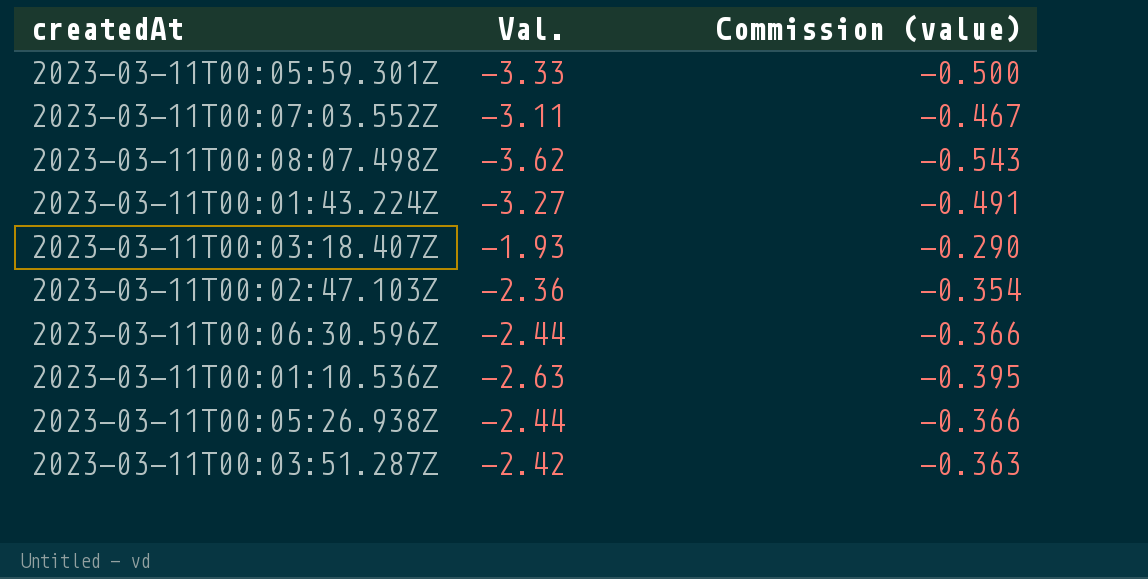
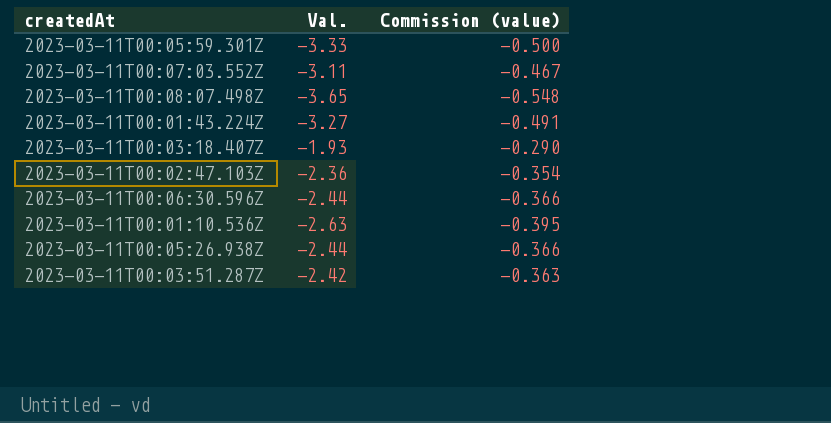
2023-03-11T00:08:07.498Z | Val.: -3.62 -> -3.65
2023-03-11T00:08:07.498Z | Commission (value): -0.543 -> -0.548

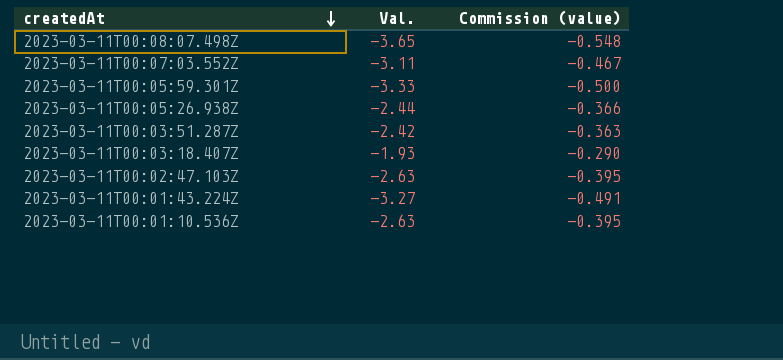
row order: none -> createdAt descending
row 2023-03-11T00:06:30.596Z: -2.44 | -0.366 -> none
2023-03-11T00:02:47.103Z | Val.: -2.36 -> -2.63
2023-03-11T00:02:47.103Z | Commission (value): -0.354 -> -0.395

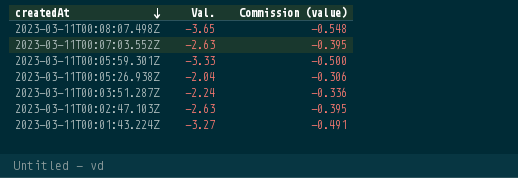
row 2023-03-11T00:03:18.407Z: -1.93 | -0.290 -> none
row 2023-03-11T00:01:10.536Z: -2.63 | -0.395 -> none
2023-03-11T00:07:03.552Z | Val.: -3.11 -> -2.63
2023-03-11T00:07:03.552Z | Commission (value): -0.467 -> -0.395
2023-03-11T00:05:26.938Z | Val.: -2.44 -> -2.04
2023-03-11T00:05:26.938Z | Commission (value): -0.366 -> -0.306
2023-03-11T00:03:51.287Z | Val.: -2.42 -> -2.24
2023-03-11T00:03:51.287Z | Commission (value): -0.363 -> -0.336

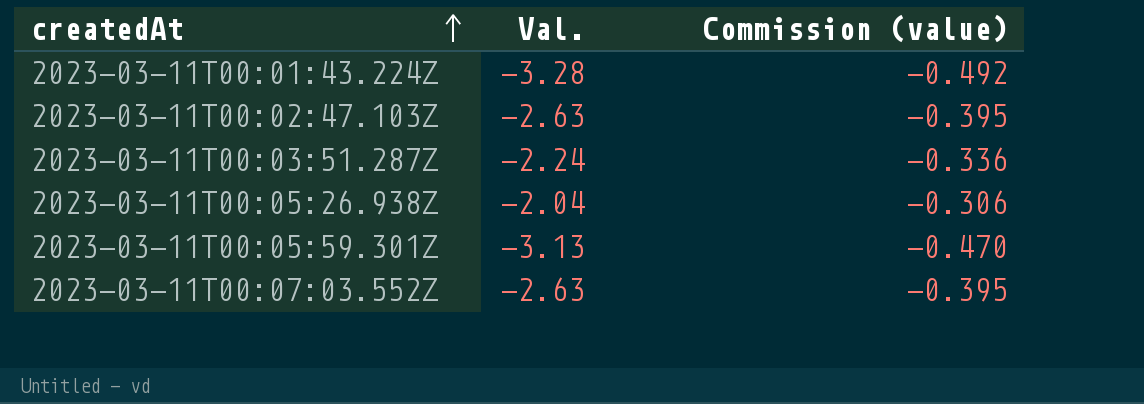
row order: createdAt descending -> createdAt ascending
row 2023-03-11T00:08:07.498Z: -3.65 | -0.548 -> none
2023-03-11T00:01:43.224Z | Val.: -3.27 -> -3.28
2023-03-11T00:01:43.224Z | Commission (value): -0.491 -> -0.492
2023-03-11T00:05:59.301Z | Val.: -3.33 -> -3.13
2023-03-11T00:05:59.301Z | Commission (value): -0.500 -> -0.470

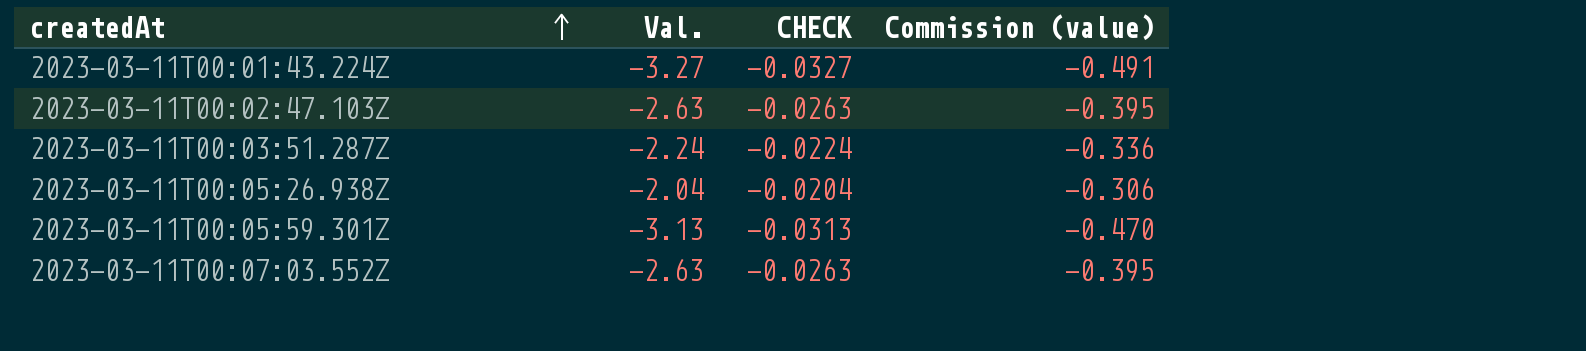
column CHECK | formula: none -> [Val.] * 0.01
2023-03-11T00:01:43.224Z | Val.: -3.28 -> -3.27
2023-03-11T00:01:43.224Z | Commission (value): -0.492 -> -0.491

